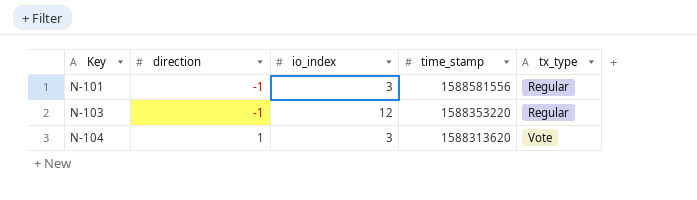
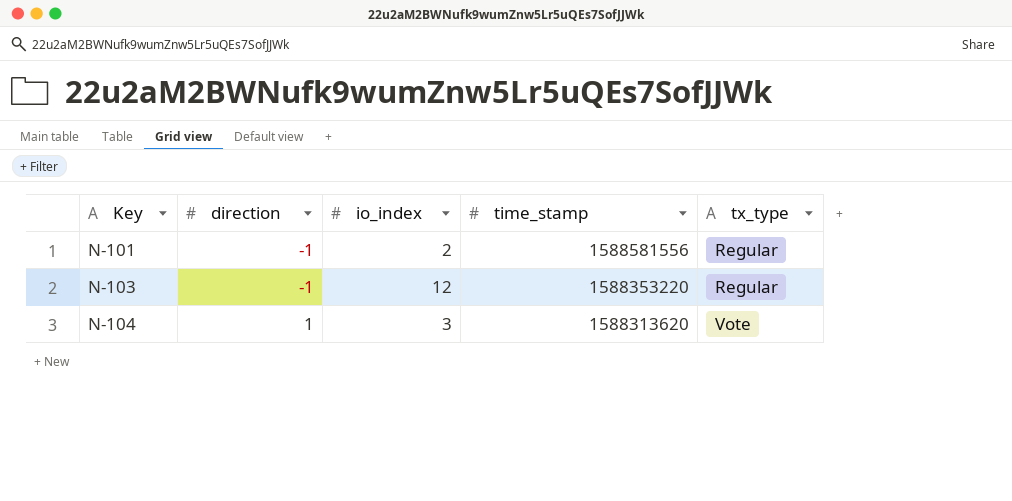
N-101 | io_index: 3 -> 2

